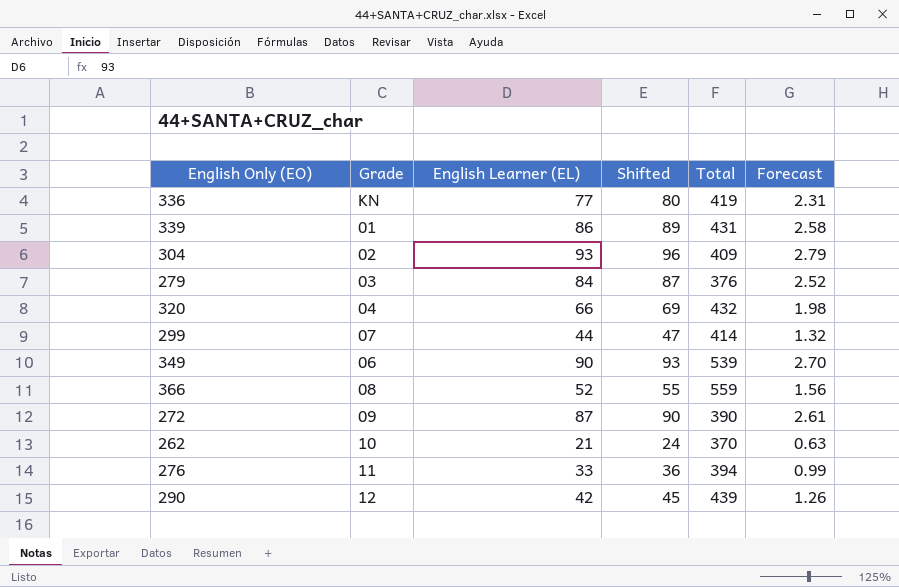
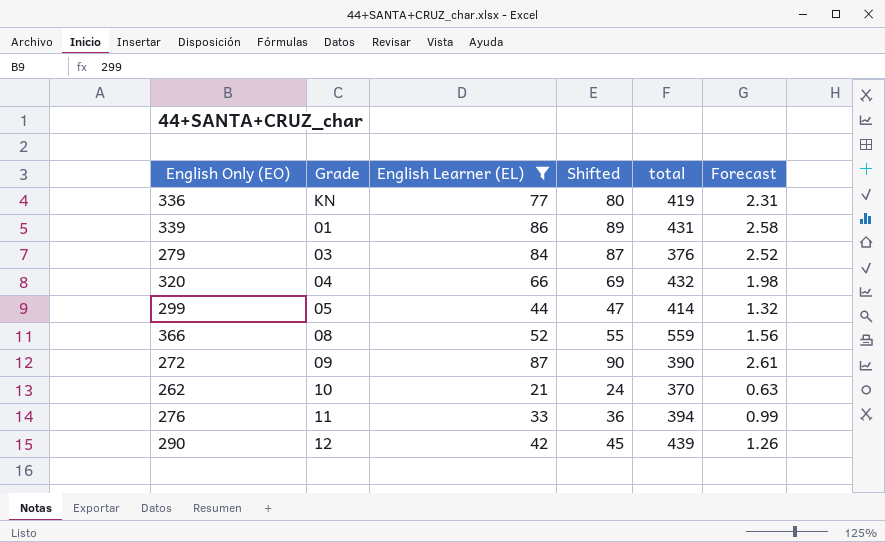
filter: none -> English Learner (EL) <= 87
column name: Total -> total
299 | Grade: 07 -> 05

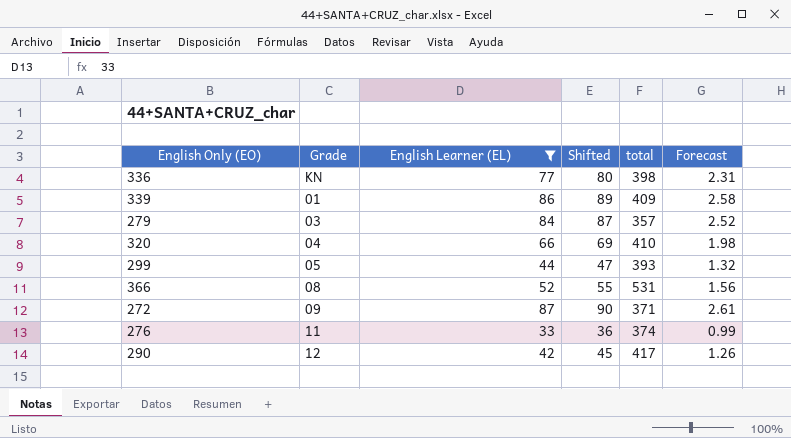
row 262: 10 | 21 | 24 | 370 | 0.63 -> none
336 | total: 419 -> 398
339 | total: 431 -> 409
279 | total: 376 -> 357
320 | total: 432 -> 410
299 | total: 414 -> 393
366 | total: 559 -> 531
272 | total: 390 -> 371
276 | total: 394 -> 374
290 | total: 439 -> 417

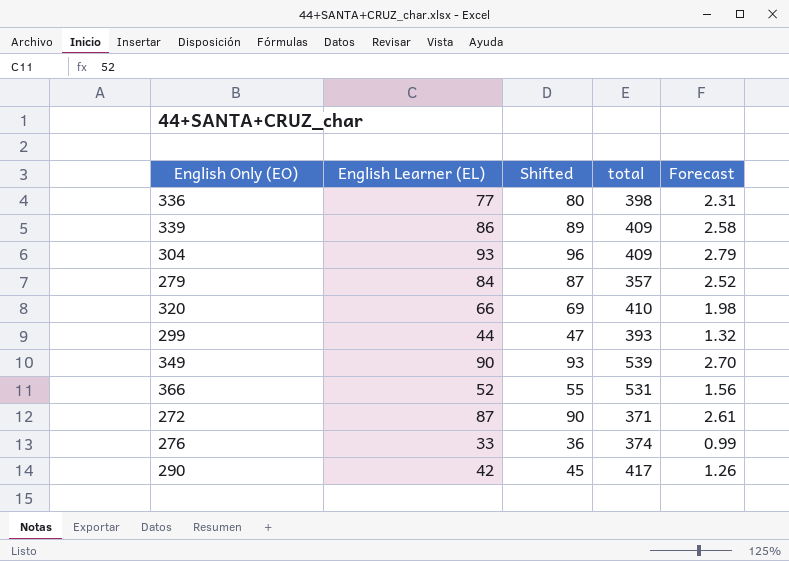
filter: English Learner (EL) <= 87 -> none
column Grade | position: 2 -> none

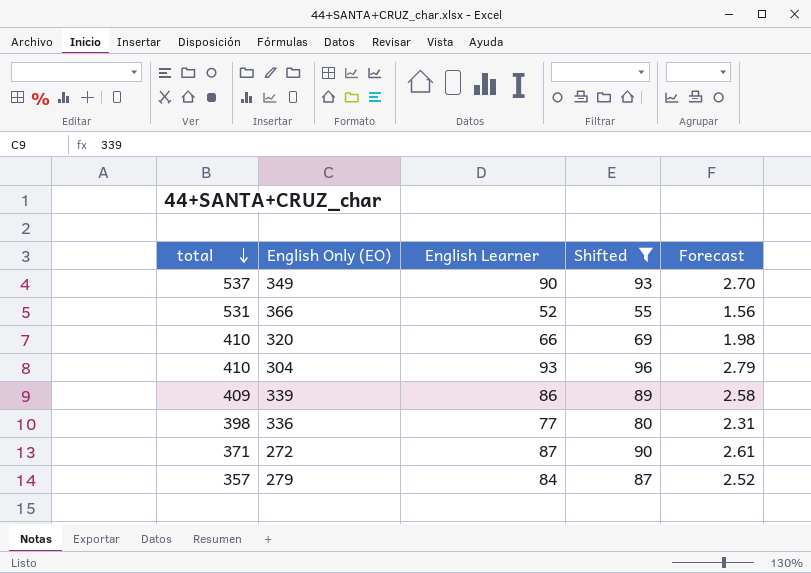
filter: none -> Shifted >= 55
row order: none -> total descending
column total | position: 4 -> 1
column name: English Learner (EL) -> English Learner
349 | total: 539 -> 537
304 | total: 409 -> 410

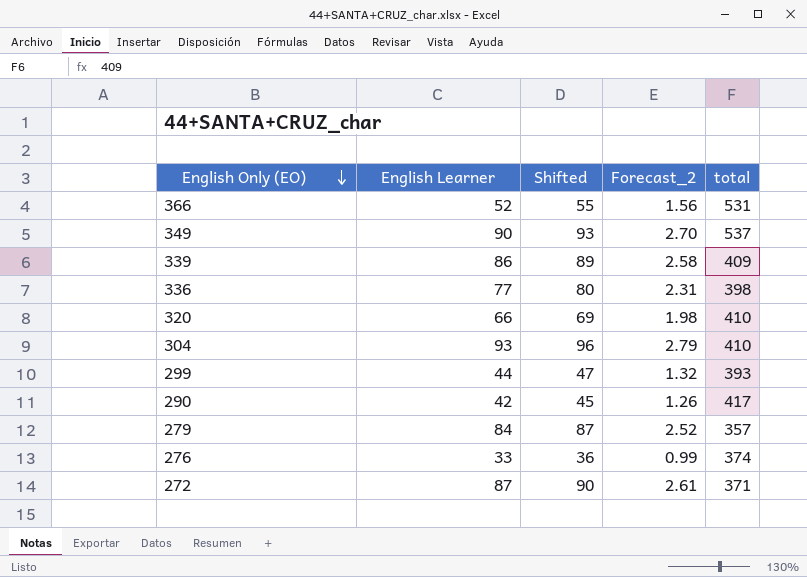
filter: Shifted >= 55 -> none
row order: total descending -> English Only (EO) descending
column name: Forecast -> Forecast_2
column total | position: 1 -> 5

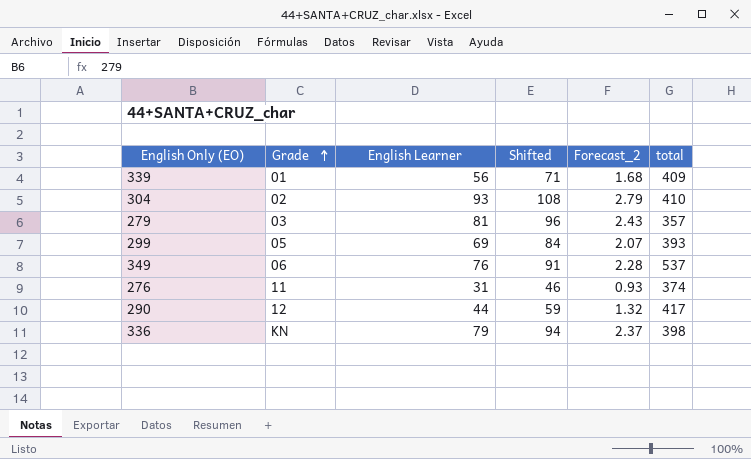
row order: English Only (EO) descending -> Grade ascending
column Grade | position: none -> 2
column Shifted | formula: [English Learner] + 3 -> [English Learner] + 15
row 366: 52 | 55 | 1.56 | 531 -> none
row 320: 66 | 69 | 1.98 | 410 -> none
row 272: 87 | 90 | 2.61 | 371 -> none
339 | English Learner: 86 -> 56
339 | Forecast_2: 2.58 -> 1.68
279 | English Learner: 84 -> 81
279 | Forecast_2: 2.52 -> 2.43
299 | English Learner: 44 -> 69
299 | Forecast_2: 1.32 -> 2.07
349 | English Learner: 90 -> 76
349 | Forecast_2: 2.70 -> 2.28
276 | English Learner: 33 -> 31
276 | Forecast_2: 0.99 -> 0.93
290 | English Learner: 42 -> 44
290 | Forecast_2: 1.26 -> 1.32
336 | English Learner: 77 -> 79
336 | Forecast_2: 2.31 -> 2.37

